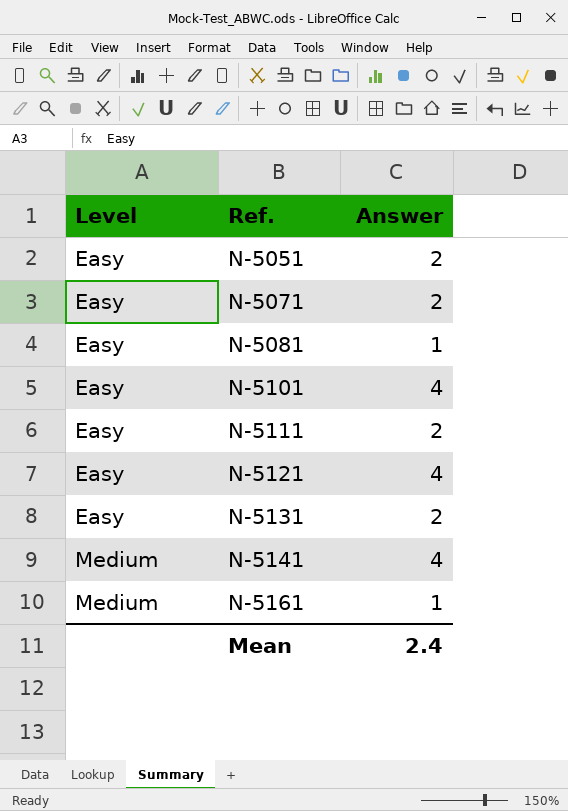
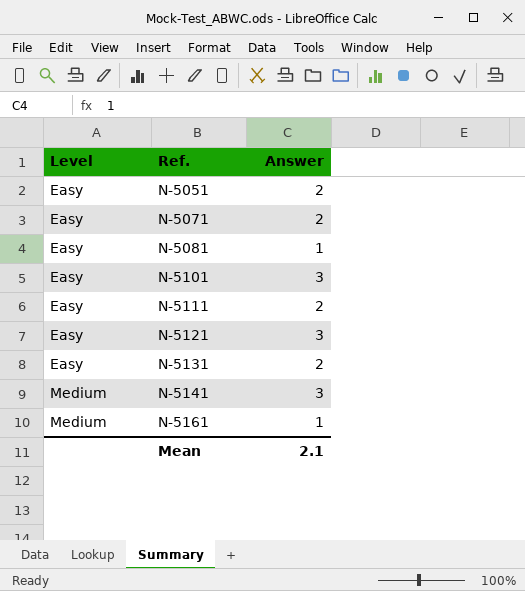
N-5101 | Answer: 4 -> 3
N-5121 | Answer: 4 -> 3
N-5141 | Answer: 4 -> 3
Mean | Answer: 2.4 -> 2.1

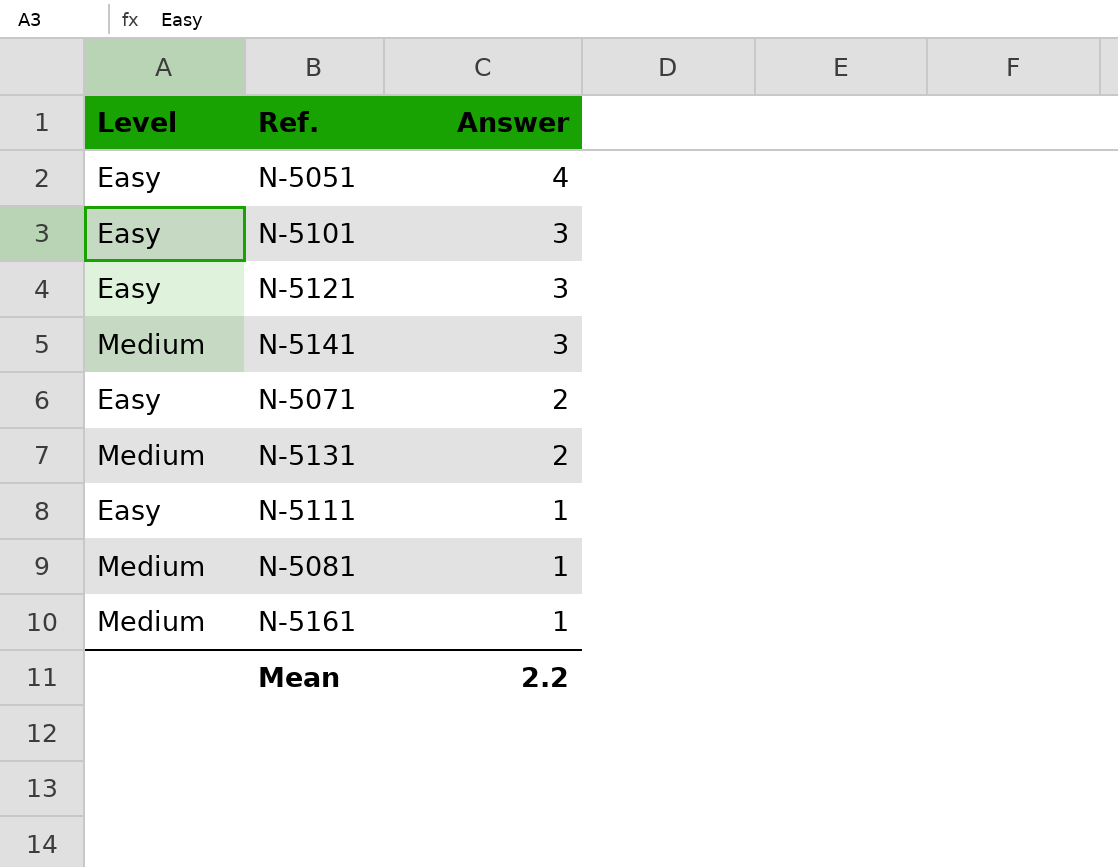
row order: Level ascending -> Answer descending
N-5051 | Answer: 2 -> 4
N-5131 | Level: Easy -> Medium
N-5111 | Answer: 2 -> 1
N-5081 | Level: Easy -> Medium
Mean | Answer: 2.1 -> 2.2

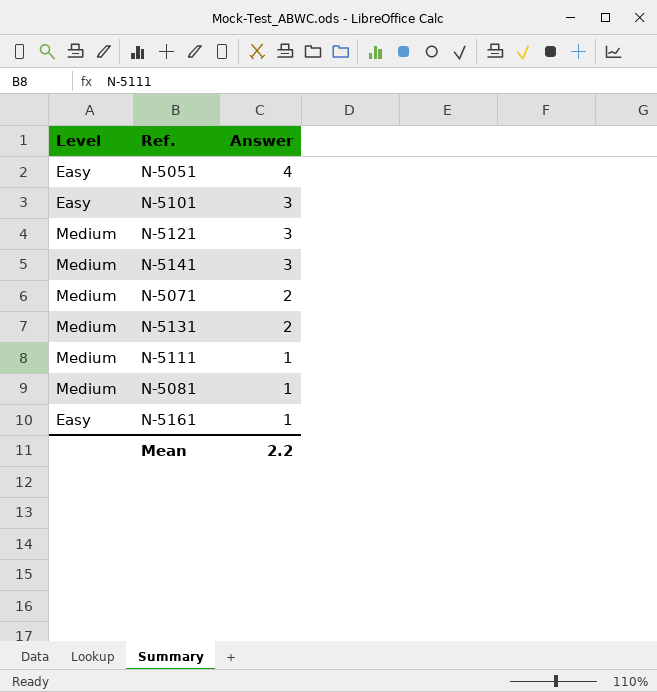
N-5121 | Level: Easy -> Medium
N-5071 | Level: Easy -> Medium
N-5111 | Level: Easy -> Medium
N-5161 | Level: Medium -> Easy

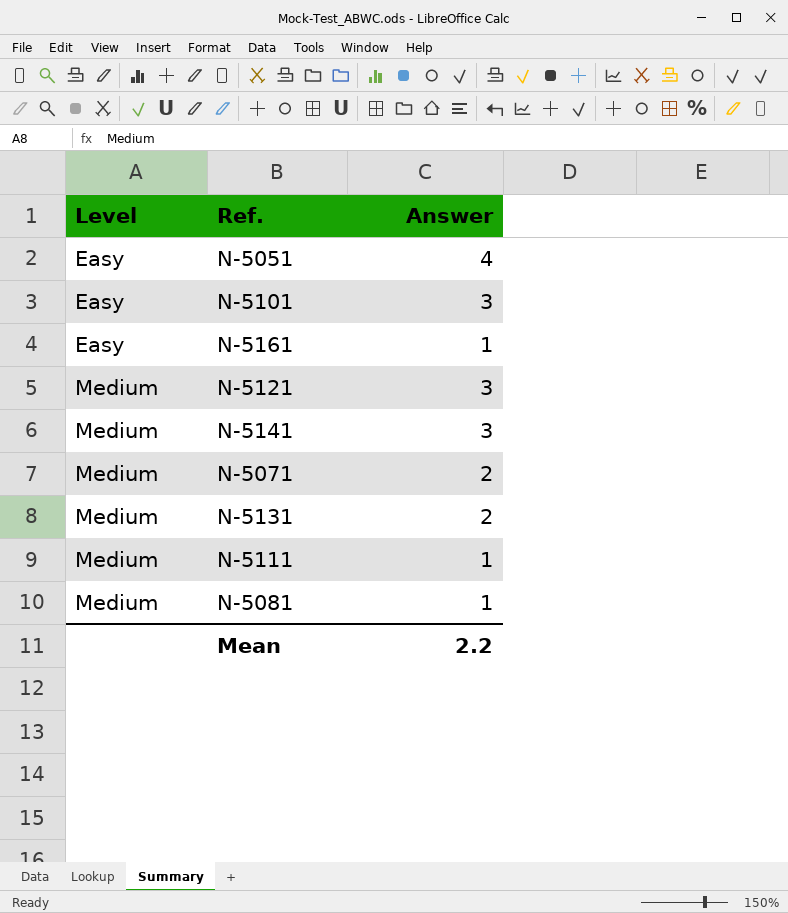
row order: Answer descending -> Level ascending

